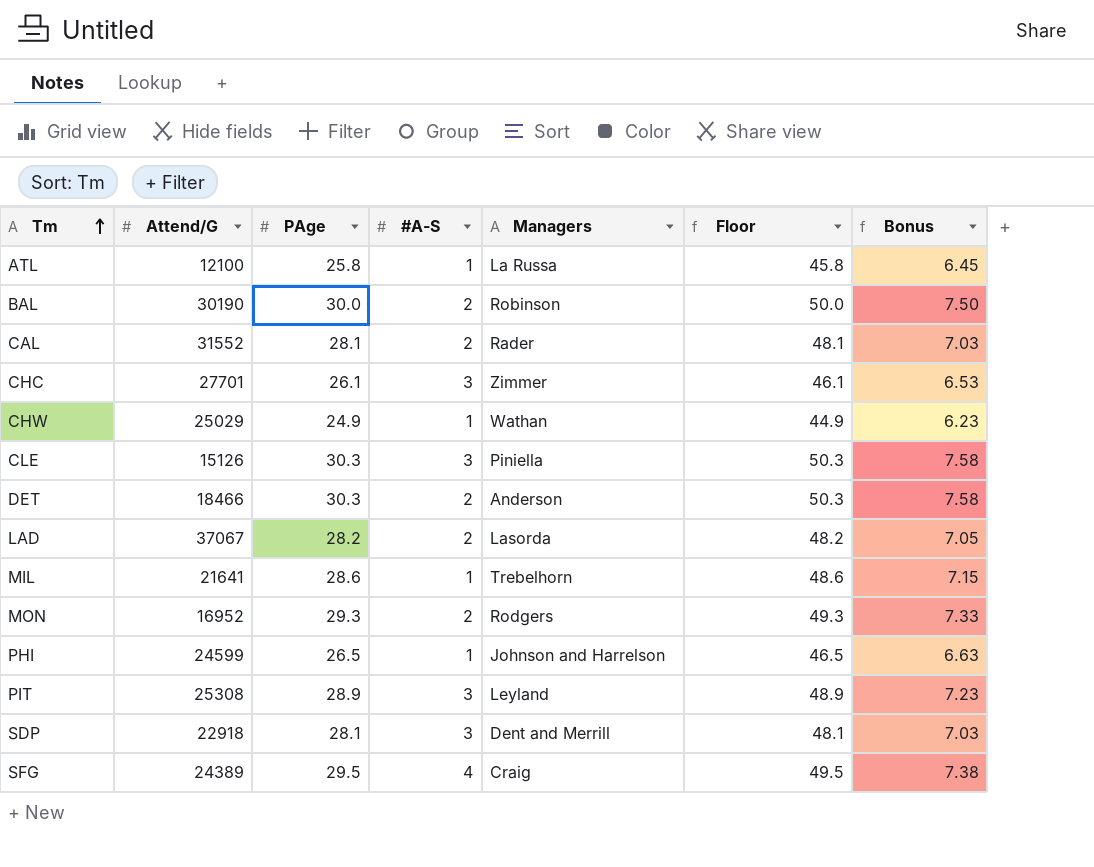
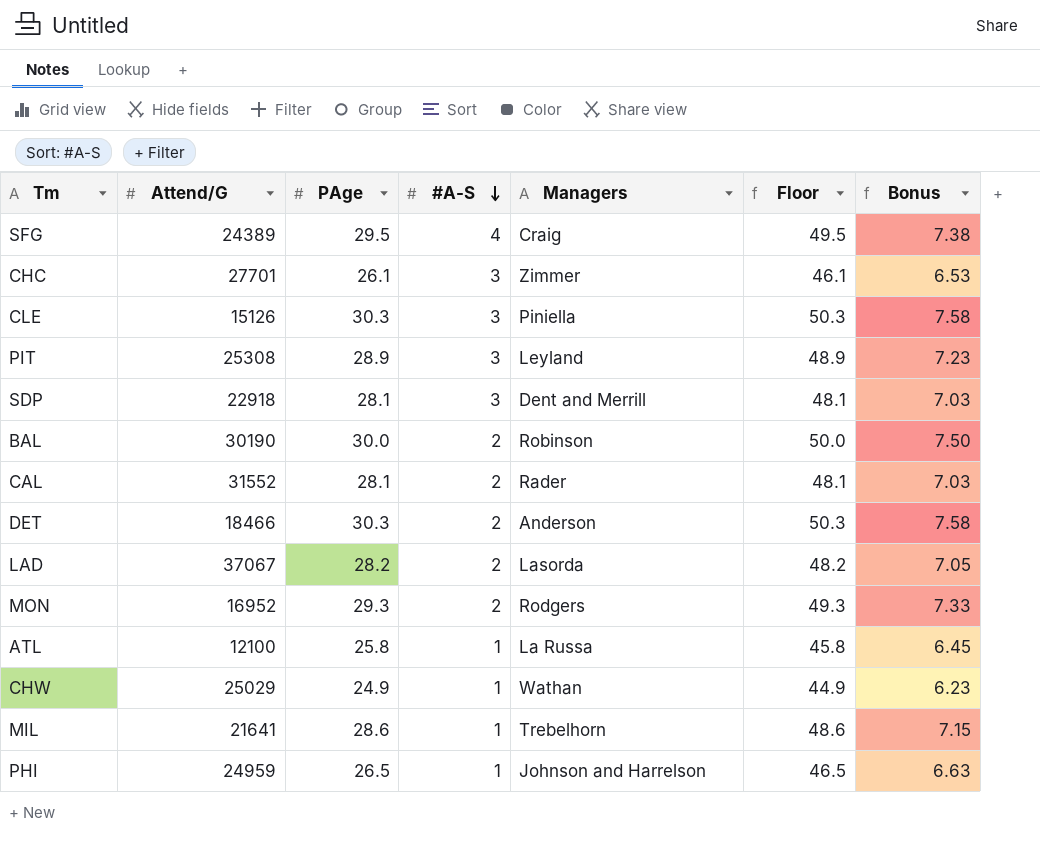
row order: Tm ascending -> #A-S descending
PHI | Attend/G: 24599 -> 24959

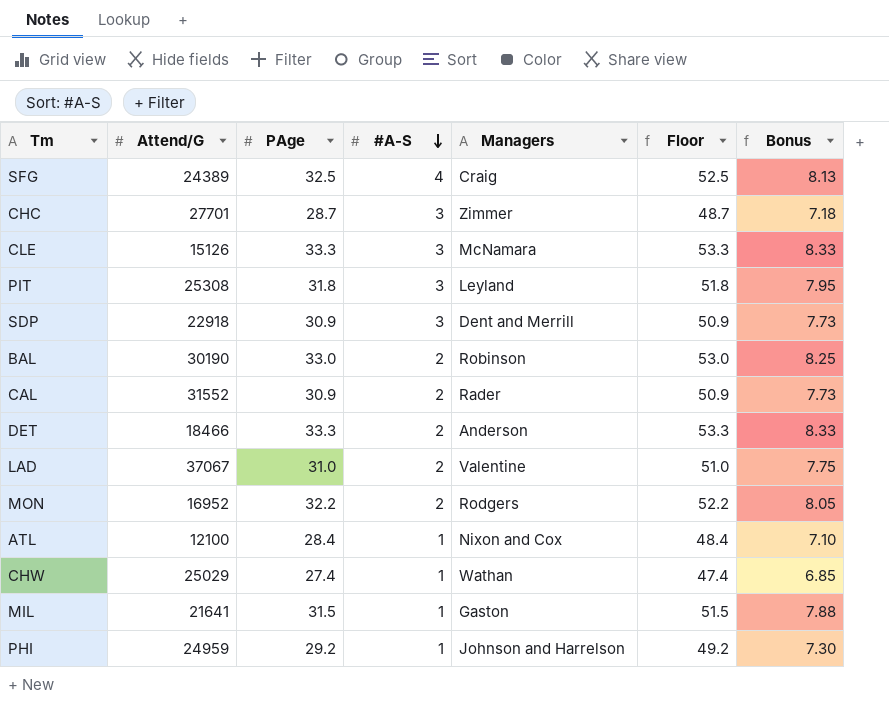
SFG | PAge: 29.5 -> 32.5
SFG | Floor: 49.5 -> 52.5
SFG | Bonus: 7.38 -> 8.13
CHC | PAge: 26.1 -> 28.7
CHC | Floor: 46.1 -> 48.7
CHC | Bonus: 6.53 -> 7.18
CLE | PAge: 30.3 -> 33.3
CLE | Managers: Piniella -> McNamara
CLE | Floor: 50.3 -> 53.3
CLE | Bonus: 7.58 -> 8.33
PIT | PAge: 28.9 -> 31.8
PIT | Floor: 48.9 -> 51.8
PIT | Bonus: 7.23 -> 7.95
SDP | PAge: 28.1 -> 30.9
SDP | Floor: 48.1 -> 50.9
SDP | Bonus: 7.03 -> 7.73
BAL | PAge: 30.0 -> 33.0
BAL | Floor: 50.0 -> 53.0
BAL | Bonus: 7.50 -> 8.25
CAL | PAge: 28.1 -> 30.9
CAL | Floor: 48.1 -> 50.9
CAL | Bonus: 7.03 -> 7.73
DET | PAge: 30.3 -> 33.3
DET | Floor: 50.3 -> 53.3
DET | Bonus: 7.58 -> 8.33
LAD | PAge: 28.2 -> 31.0
LAD | Managers: Lasorda -> Valentine
LAD | Floor: 48.2 -> 51.0
LAD | Bonus: 7.05 -> 7.75
MON | PAge: 29.3 -> 32.2
MON | Floor: 49.3 -> 52.2
MON | Bonus: 7.33 -> 8.05
ATL | PAge: 25.8 -> 28.4
ATL | Managers: La Russa -> Nixon and Cox
ATL | Floor: 45.8 -> 48.4
ATL | Bonus: 6.45 -> 7.10
CHW | PAge: 24.9 -> 27.4
CHW | Floor: 44.9 -> 47.4
CHW | Bonus: 6.23 -> 6.85
MIL | PAge: 28.6 -> 31.5
MIL | Managers: Trebelhorn -> Gaston
MIL | Floor: 48.6 -> 51.5
MIL | Bonus: 7.15 -> 7.88
PHI | PAge: 26.5 -> 29.2
PHI | Floor: 46.5 -> 49.2
PHI | Bonus: 6.63 -> 7.30

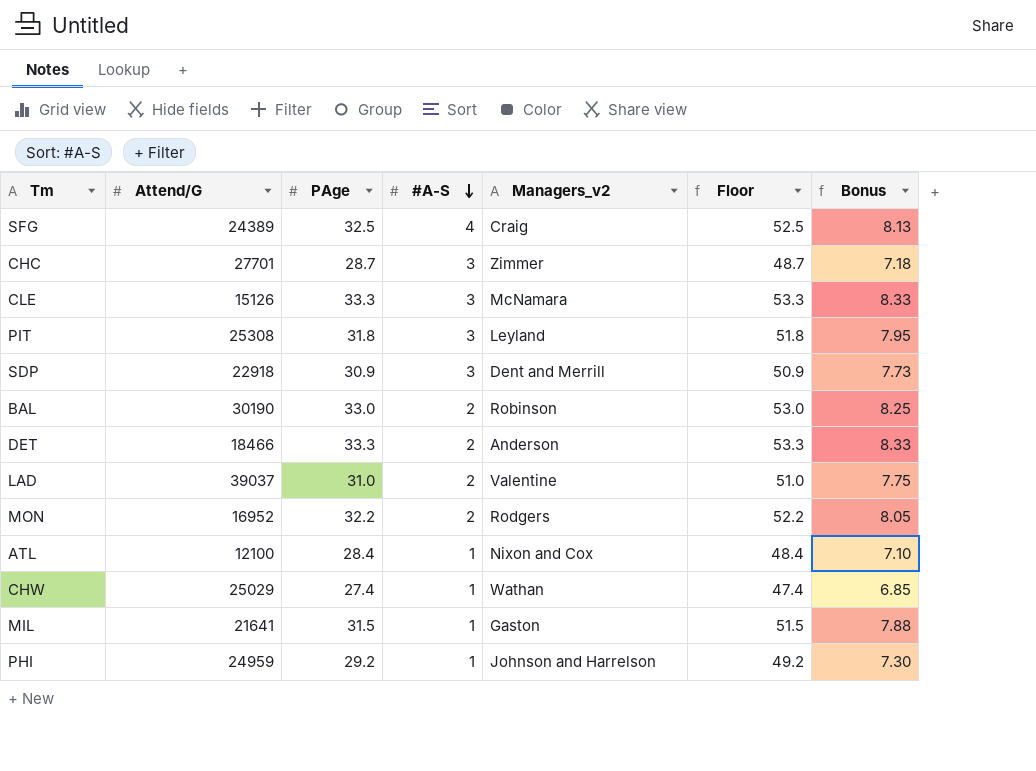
column name: Managers -> Managers_v2
row CAL: 31552 | 30.9 | 2 | Rader | 50.9 | 7.73 -> none
LAD | Attend/G: 37067 -> 39037

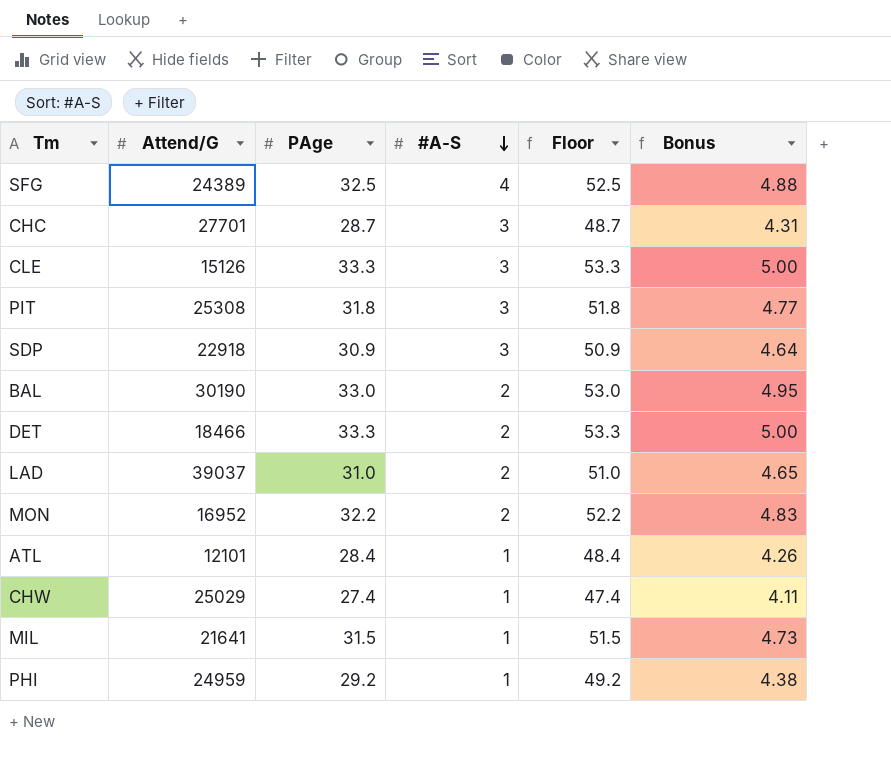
column Managers_v2 | position: 5 -> none
column Bonus | formula: [PAge] * 0.25 -> [PAge] * 0.15
ATL | Attend/G: 12100 -> 12101

